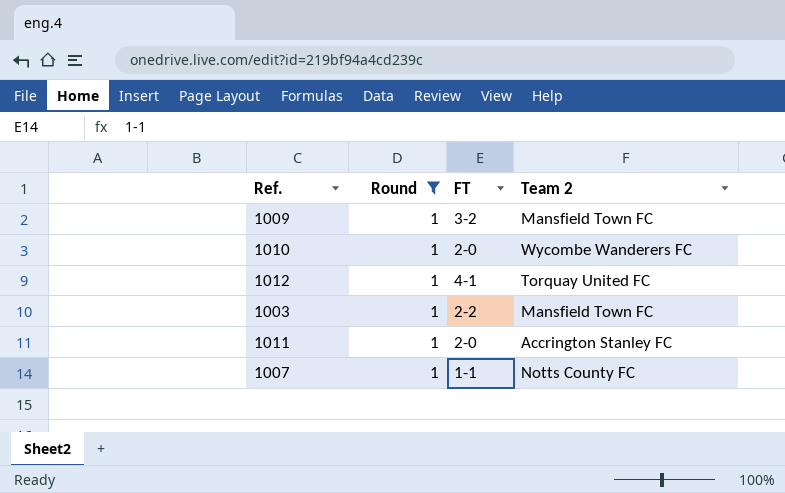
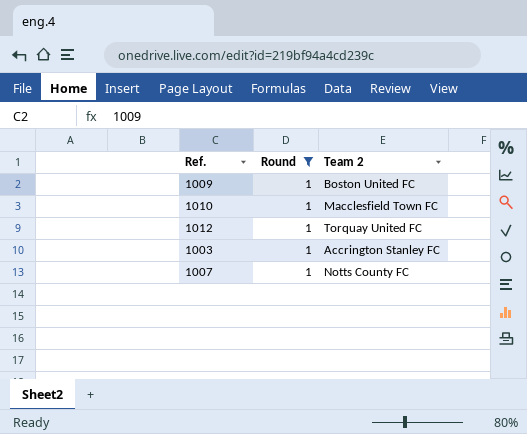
column FT | position: 3 -> none
row 1011: 1 | 2-0 | Accrington Stanley FC -> none
1009 | Team 2: Mansfield Town FC -> Boston United FC
1010 | Team 2: Wycombe Wanderers FC -> Macclesfield Town FC
1003 | Team 2: Mansfield Town FC -> Accrington Stanley FC

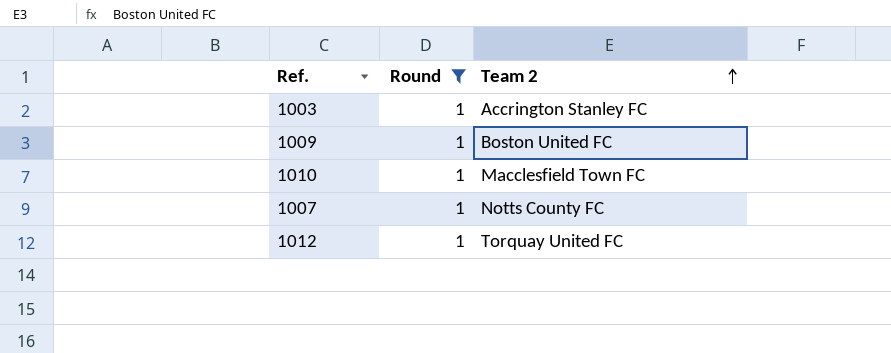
row order: none -> Team 2 ascending

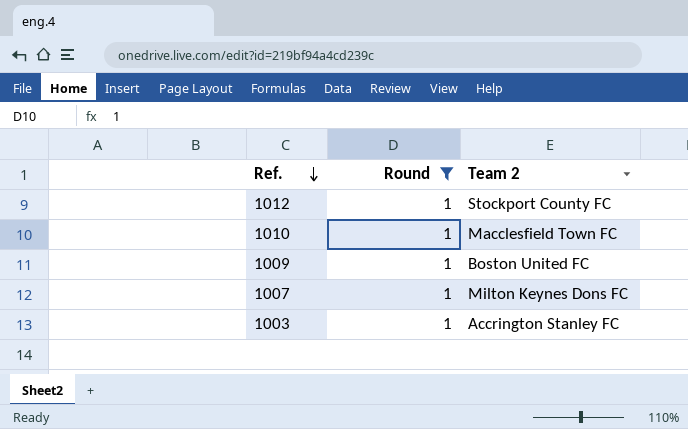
row order: Team 2 ascending -> Ref. descending
1012 | Team 2: Torquay United FC -> Stockport County FC
1007 | Team 2: Notts County FC -> Milton Keynes Dons FC

